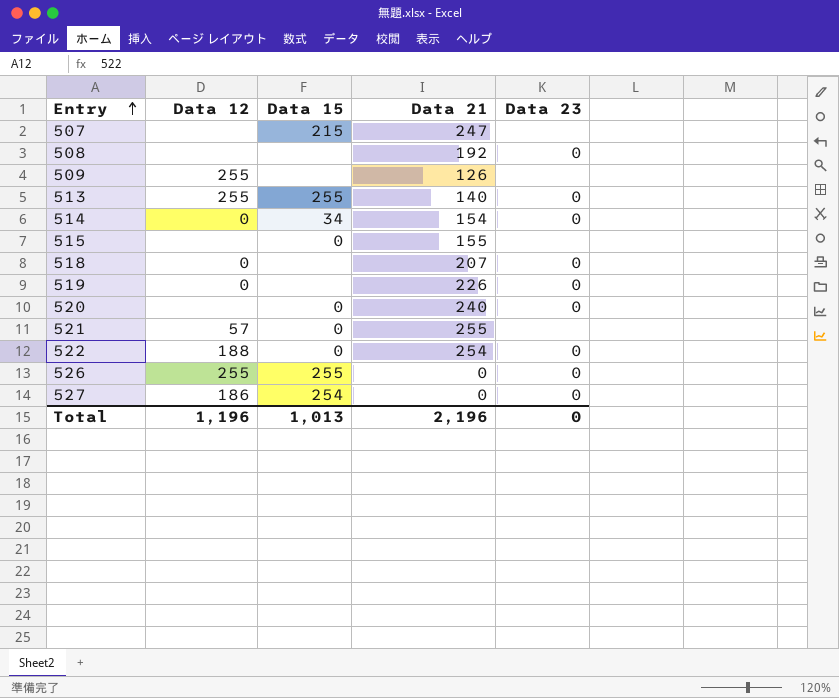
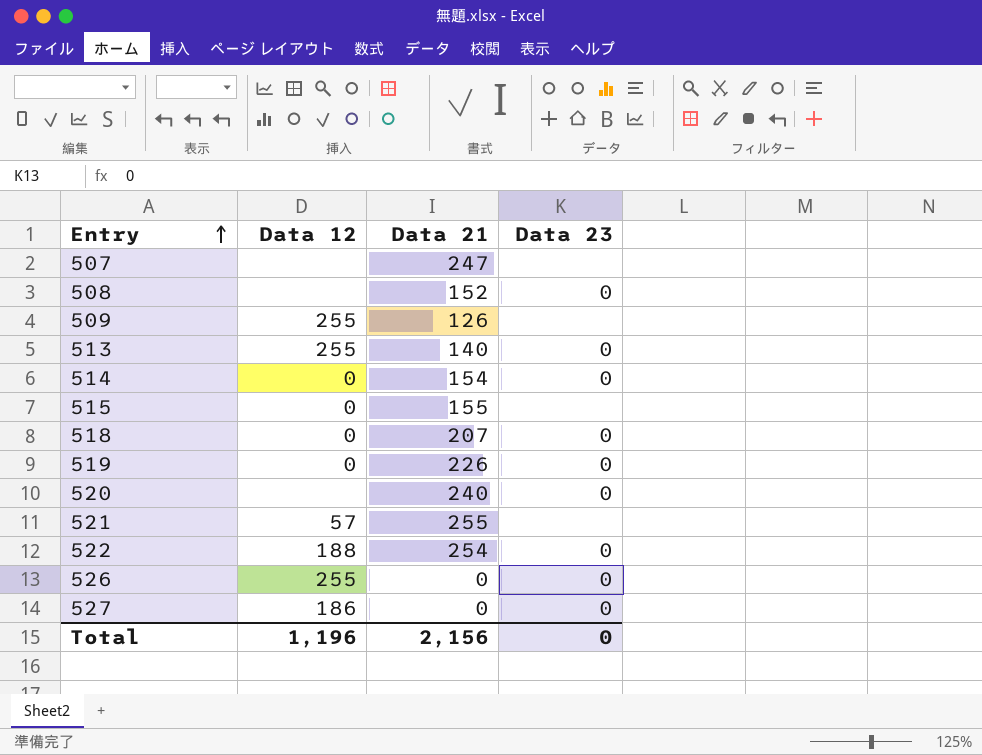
column Data 15 | position: 3 -> none
508 | Data 21: 192 -> 152
515 | Data 12: none -> 0
Total | Data 21: 2,196 -> 2,156

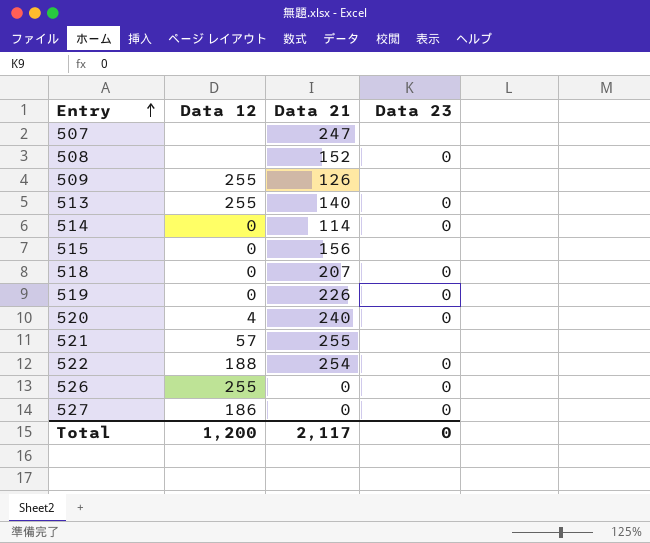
514 | Data 21: 154 -> 114
515 | Data 21: 155 -> 156
520 | Data 12: none -> 4
Total | Data 12: 1,196 -> 1,200
Total | Data 21: 2,156 -> 2,117

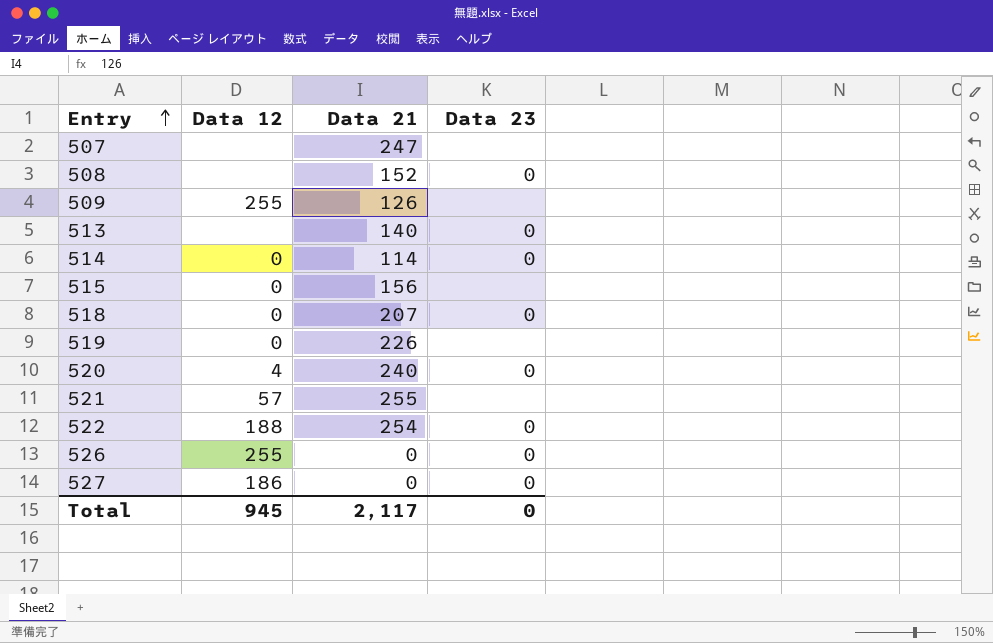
513 | Data 12: 255 -> none
519 | Data 23: 0 -> none
Total | Data 12: 1,200 -> 945

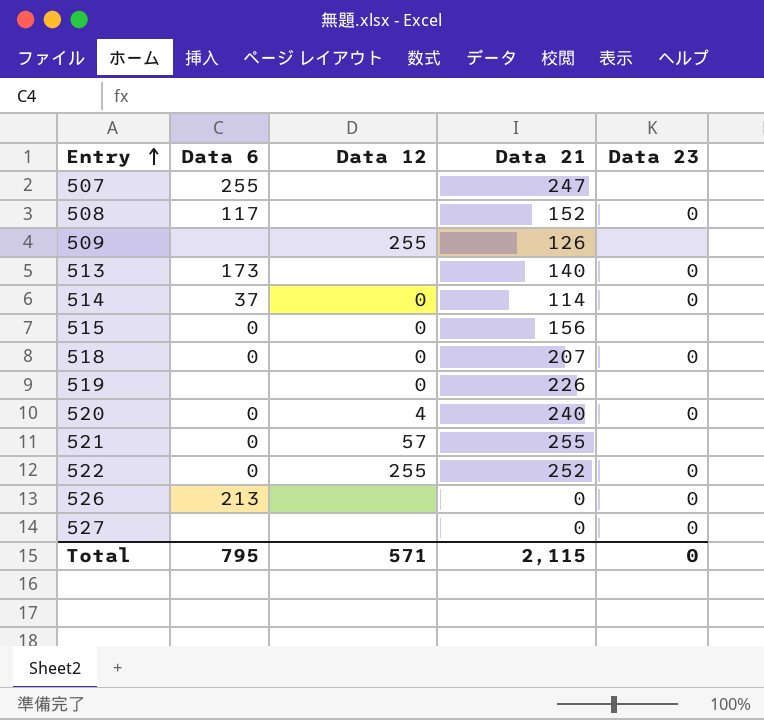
column Data 6 | position: none -> 2
522 | Data 12: 188 -> 255
522 | Data 21: 254 -> 252
526 | Data 12: 255 -> none
527 | Data 12: 186 -> none
Total | Data 12: 945 -> 571
Total | Data 21: 2,117 -> 2,115

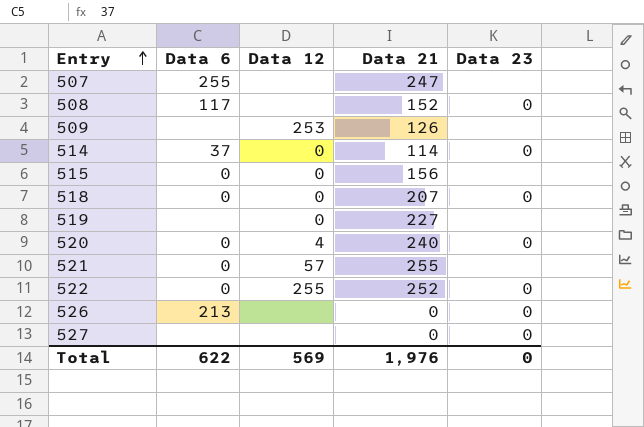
row 513: 173 | none | 140 | 0 -> none
509 | Data 12: 255 -> 253
519 | Data 21: 226 -> 227
Total | Data 6: 795 -> 622
Total | Data 12: 571 -> 569
Total | Data 21: 2,115 -> 1,976

